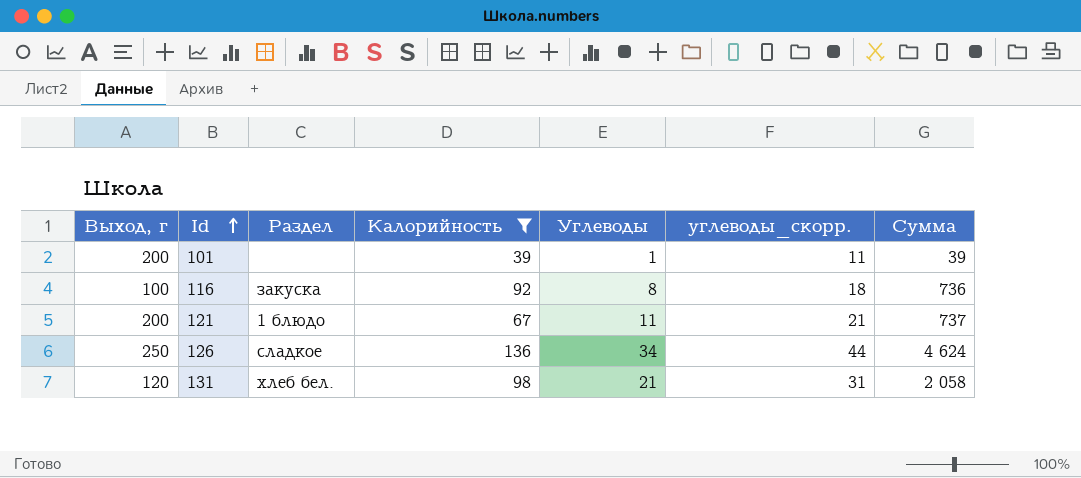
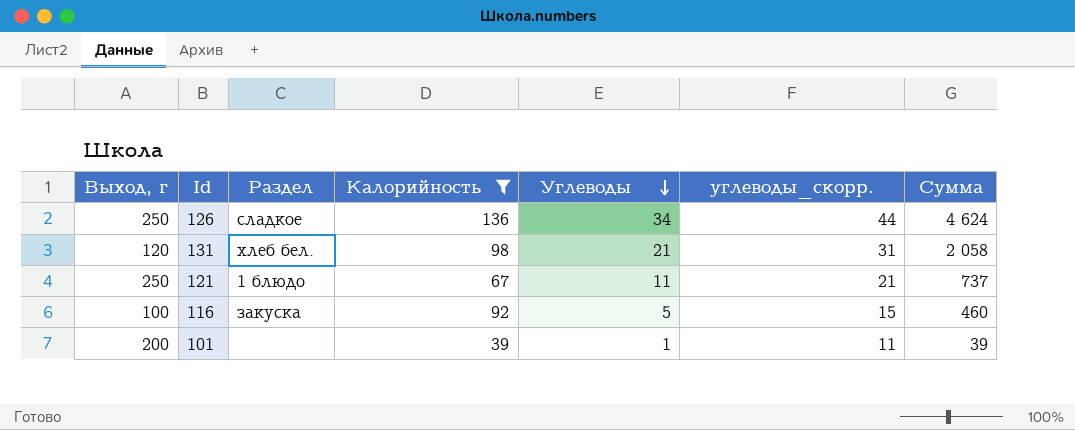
row order: Id ascending -> Углеводы descending
121 | Выход, г: 200 -> 250
116 | Углеводы: 8 -> 5
116 | углеводы_скорр.: 18 -> 15
116 | Сумма: 736 -> 460

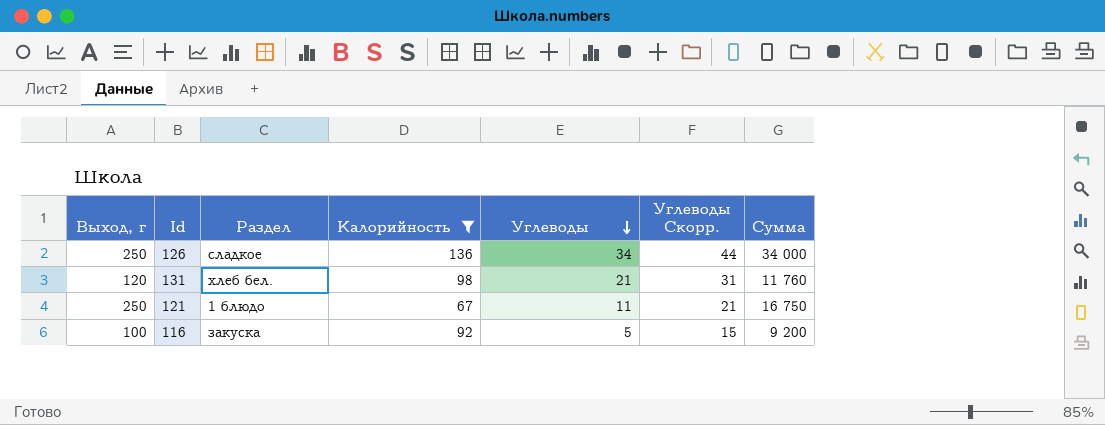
column name: углеводы_скорр. -> Углеводы Скорр.
column Сумма | formula: [Калорийность] * [Углеводы] -> [Выход, г] * [Калорийность]
row 101: 200 | none | 39 | 1 | 11 | 39 -> none

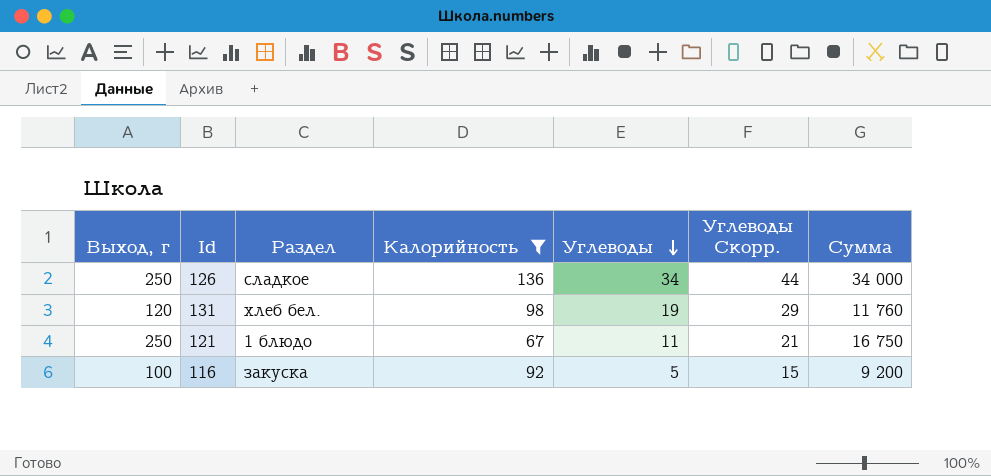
131 | Углеводы: 21 -> 19
131 | Углеводы Скорр.: 31 -> 29

